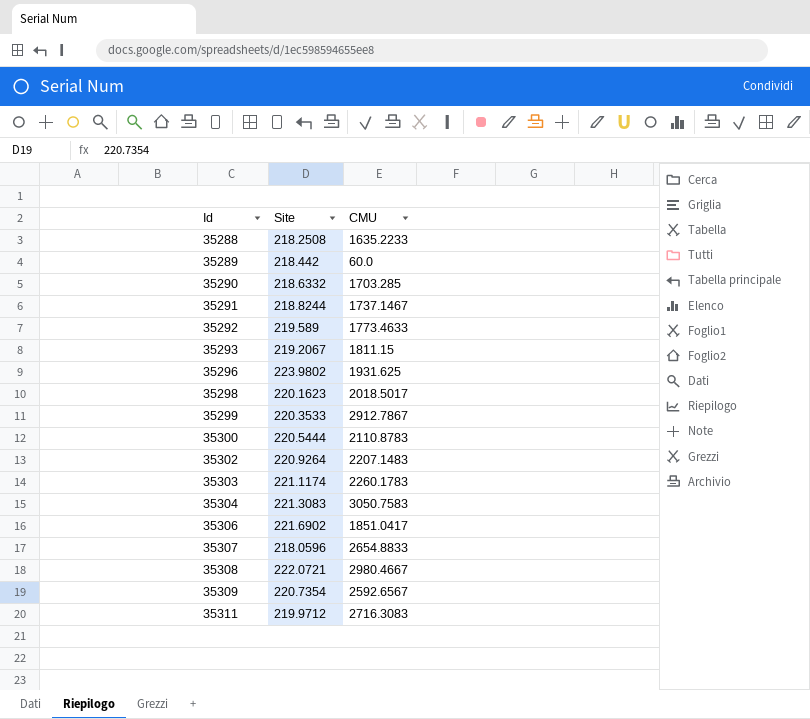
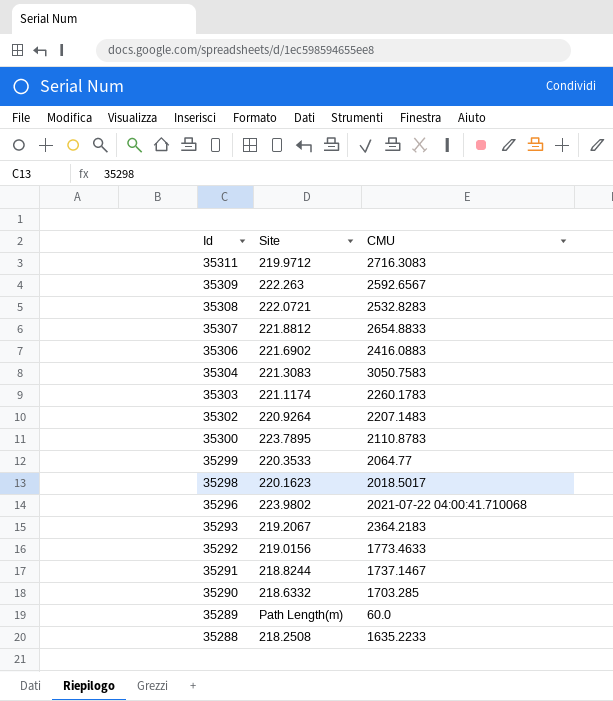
row order: Id ascending -> Id descending
35309 | Site: 220.7354 -> 222.263
35308 | CMU: 2980.4667 -> 2532.8283
35307 | Site: 218.0596 -> 221.8812
35306 | CMU: 1851.0417 -> 2416.0883
35300 | Site: 220.5444 -> 223.7895
35299 | CMU: 2912.7867 -> 2064.77
35296 | CMU: 1931.625 -> 2021-07-22 04:00:41.710068
35293 | CMU: 1811.15 -> 2364.2183
35292 | Site: 219.589 -> 219.0156
35289 | Site: 218.442 -> Path Length(m)

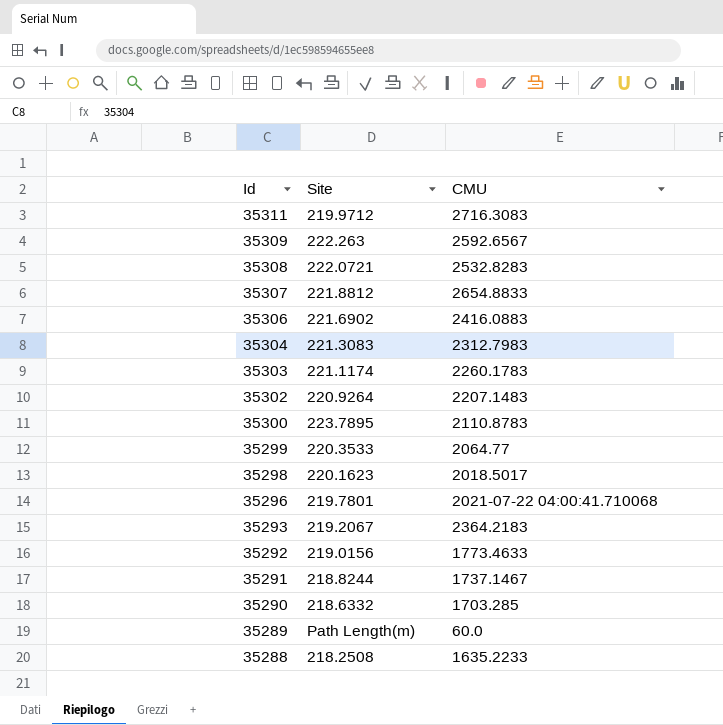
35304 | CMU: 3050.7583 -> 2312.7983
35296 | Site: 223.9802 -> 219.7801

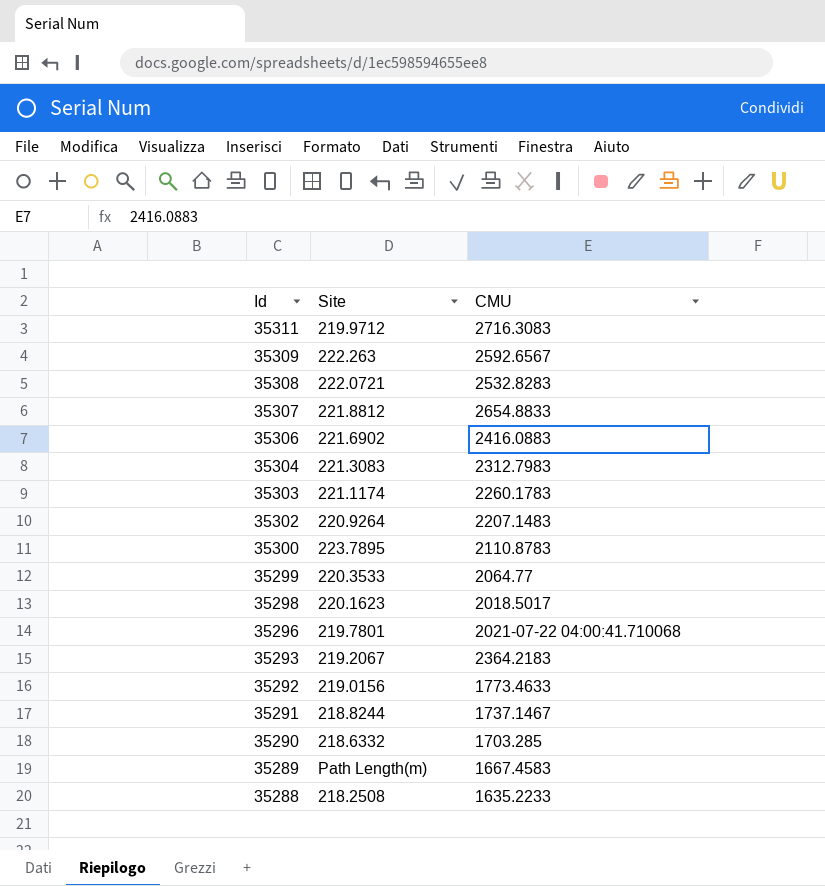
35289 | CMU: 60.0 -> 1667.4583

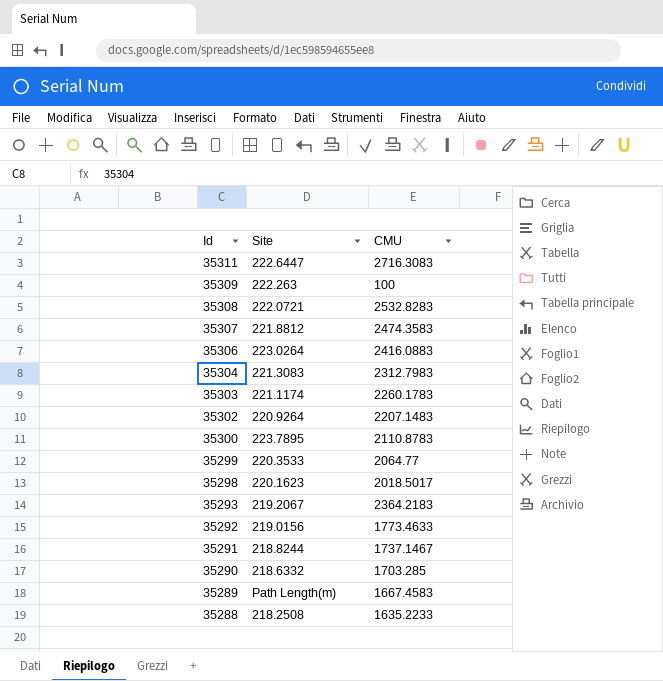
row 35296: 219.7801 | 2021-07-22 04:00:41.710068 -> none
35311 | Site: 219.9712 -> 222.6447
35309 | CMU: 2592.6567 -> 100
35307 | CMU: 2654.8833 -> 2474.3583
35306 | Site: 221.6902 -> 223.0264

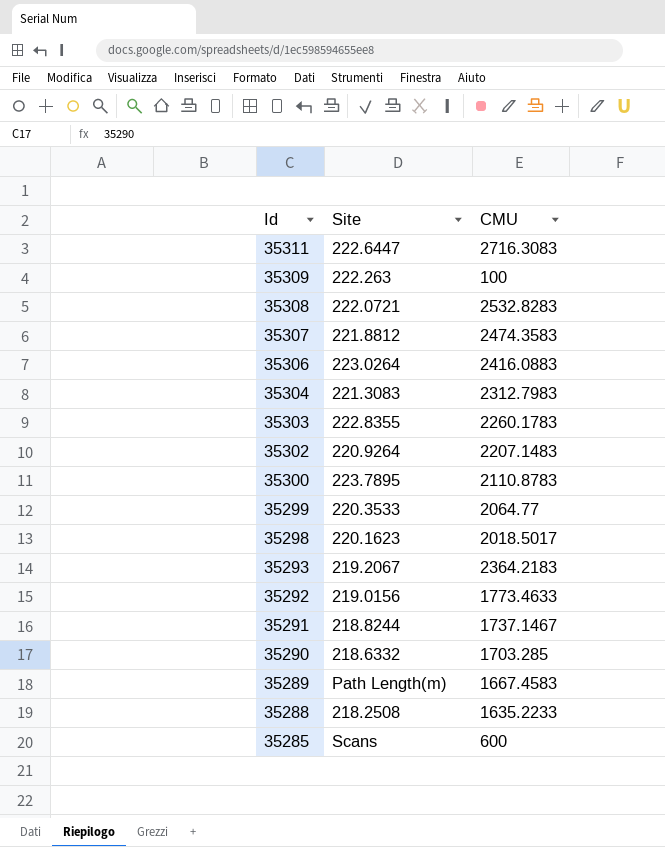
35303 | Site: 221.1174 -> 222.8355
row 35285: none -> Scans | 600

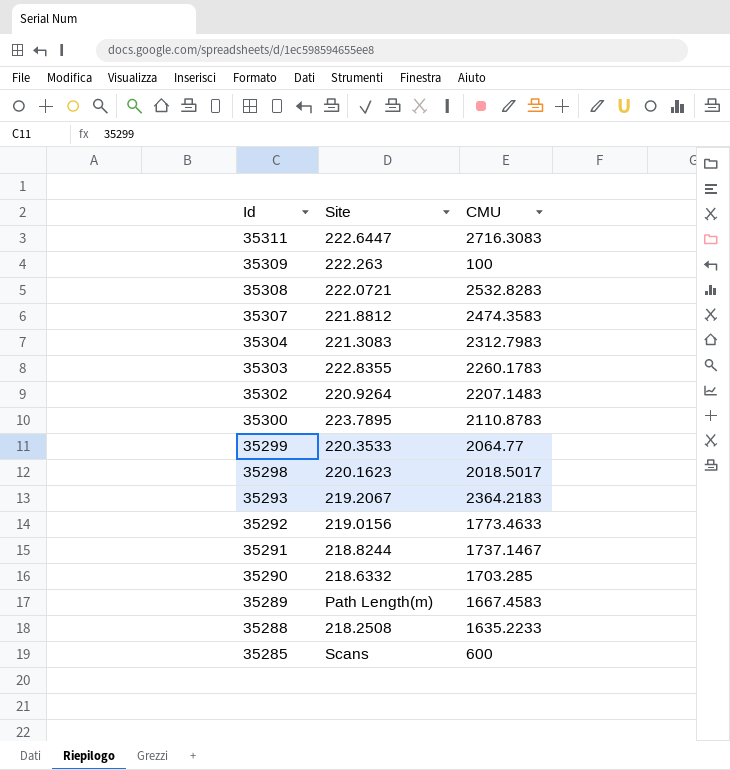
row 35306: 223.0264 | 2416.0883 -> none

